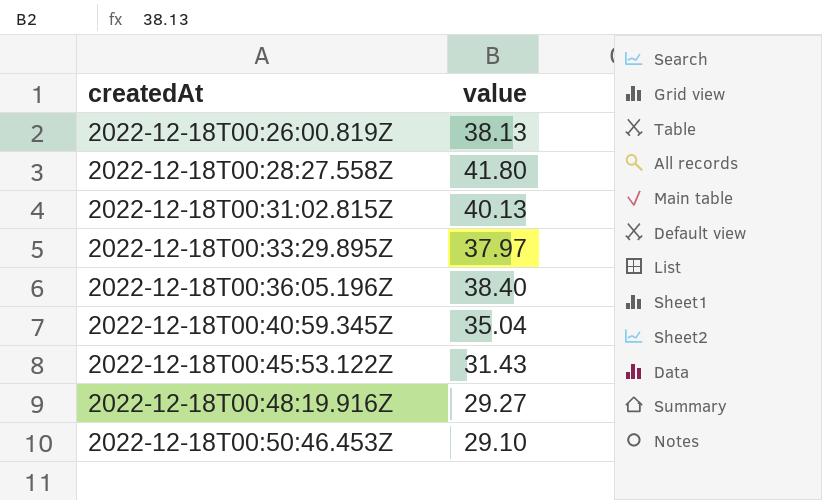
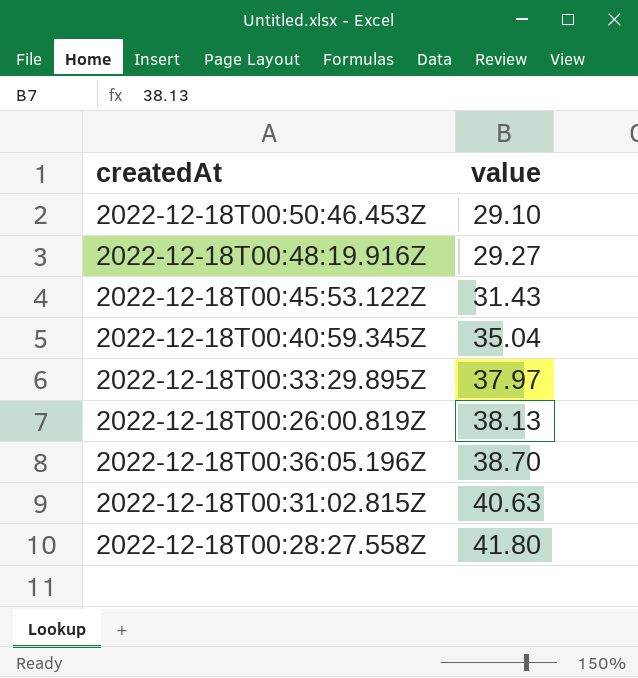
row order: createdAt ascending -> value ascending
2022-12-18T00:36:05.196Z | value: 38.40 -> 38.70
2022-12-18T00:31:02.815Z | value: 40.13 -> 40.63

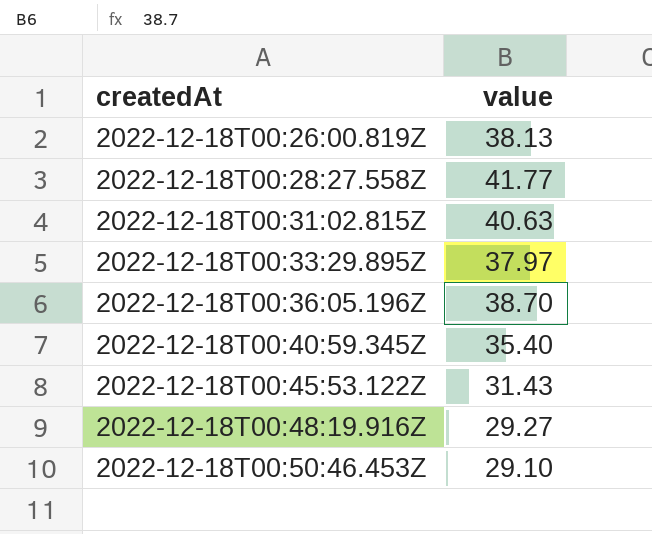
row order: value ascending -> createdAt ascending
2022-12-18T00:28:27.558Z | value: 41.80 -> 41.77
2022-12-18T00:40:59.345Z | value: 35.04 -> 35.40

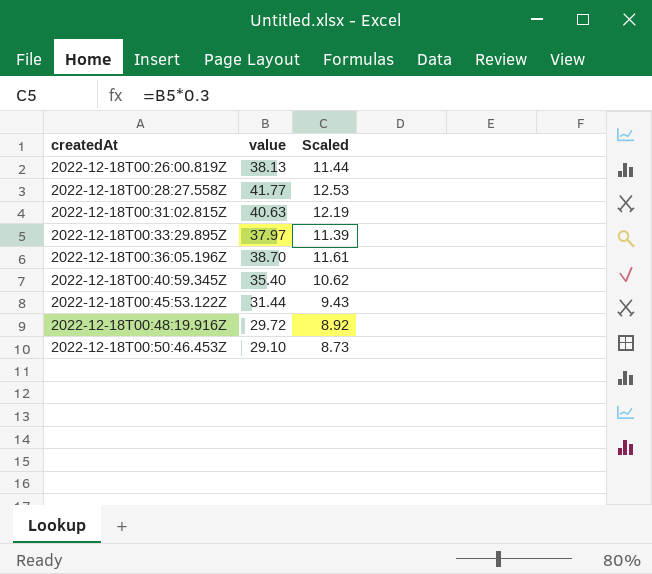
column Scaled | formula: none -> [value] * 0.3
2022-12-18T00:45:53.122Z | value: 31.43 -> 31.44
2022-12-18T00:48:19.916Z | value: 29.27 -> 29.72

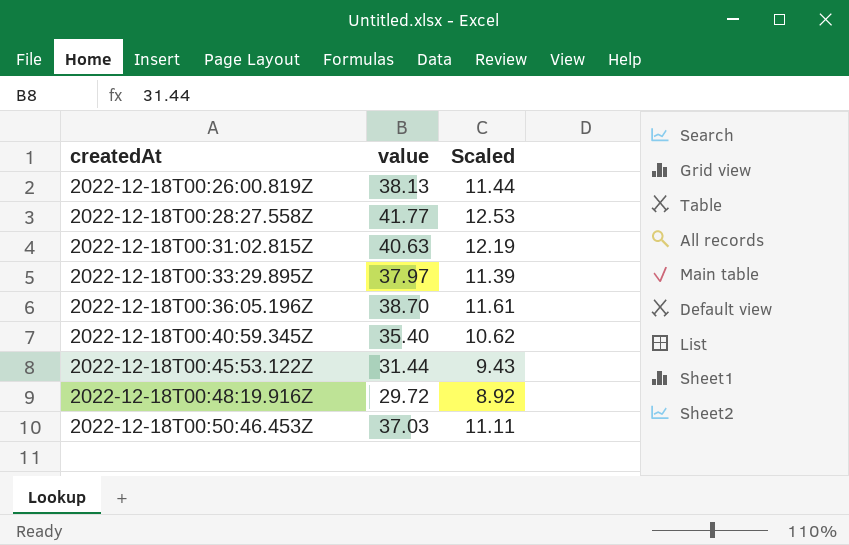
2022-12-18T00:50:46.453Z | value: 29.10 -> 37.03
2022-12-18T00:50:46.453Z | Scaled: 8.73 -> 11.11

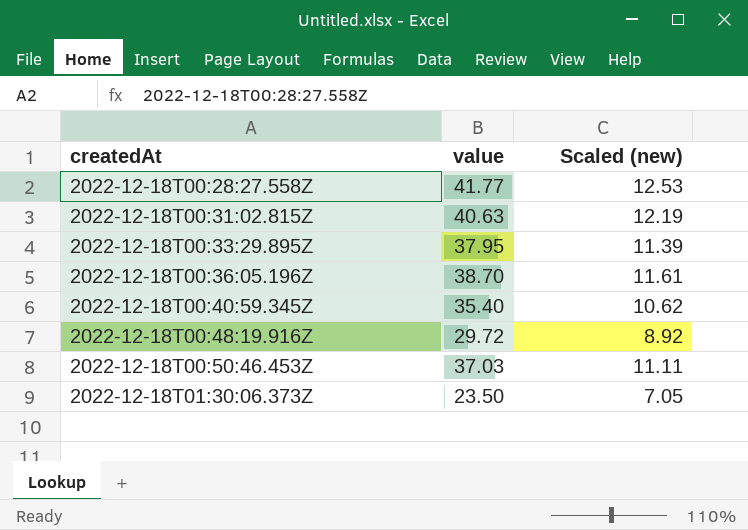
column name: Scaled -> Scaled (new)
row 2022-12-18T00:26:00.819Z: 38.13 | 11.44 -> none
row 2022-12-18T00:45:53.122Z: 31.44 | 9.43 -> none
2022-12-18T00:33:29.895Z | value: 37.97 -> 37.95
row 2022-12-18T01:30:06.373Z: none -> 23.50 | 7.05

